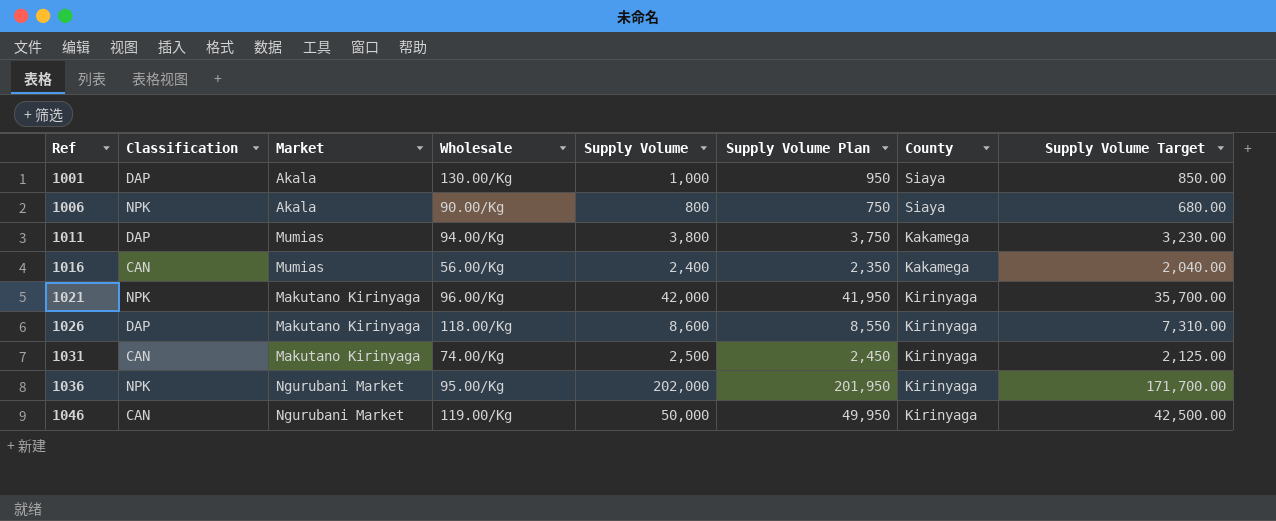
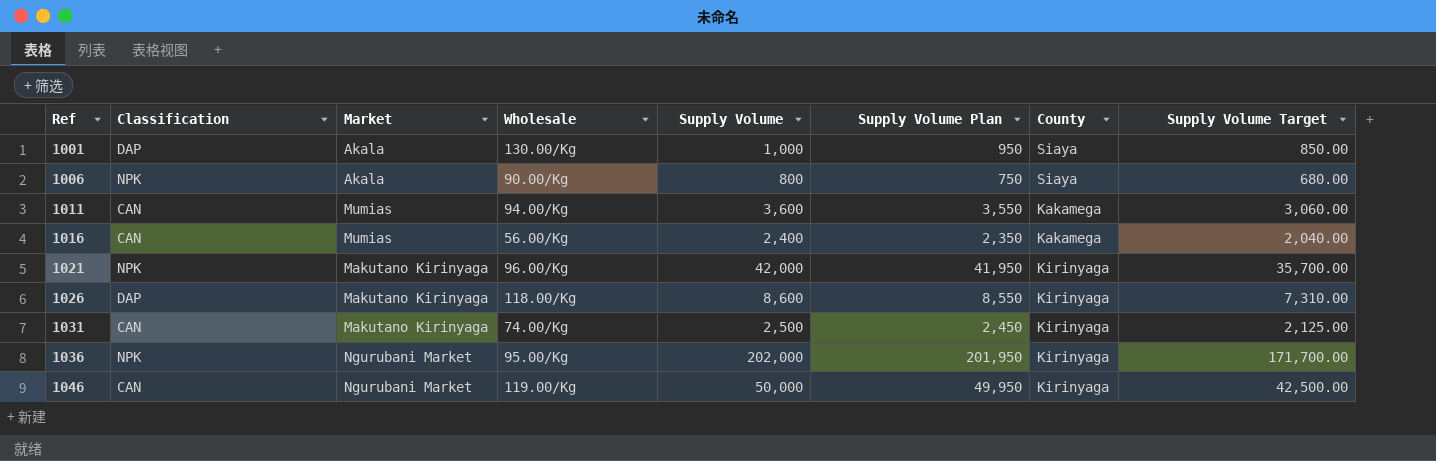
1011 | Classification: DAP -> CAN
1011 | Supply Volume: 3,800 -> 3,600
1011 | Supply Volume Plan: 3,750 -> 3,550
1011 | Supply Volume Target: 3,230.00 -> 3,060.00

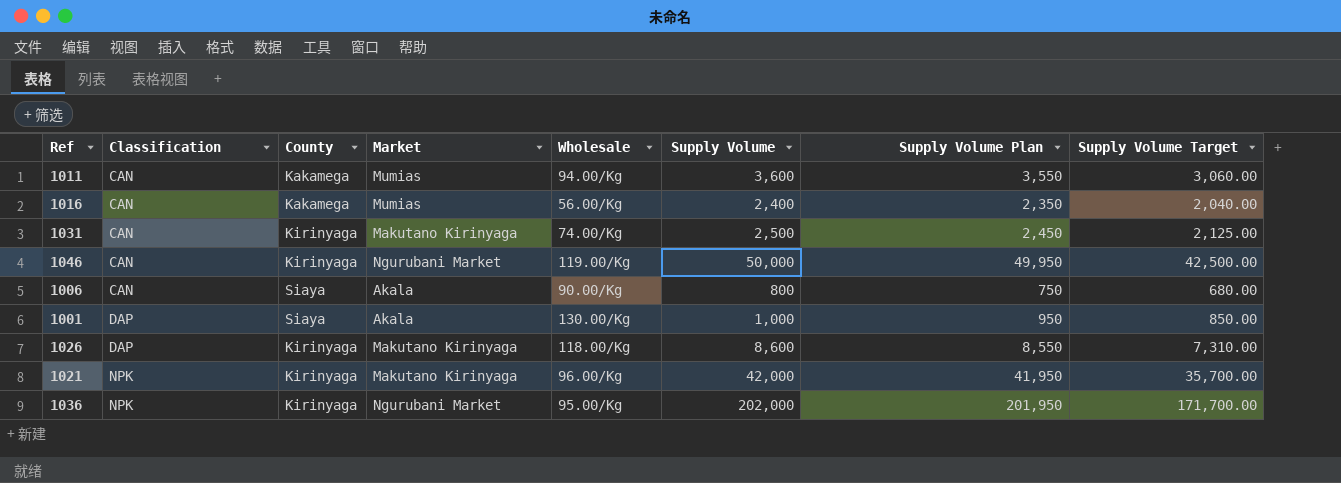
row order: Ref ascending -> Classification ascending
column County | position: 7 -> 3
1006 | Classification: NPK -> CAN

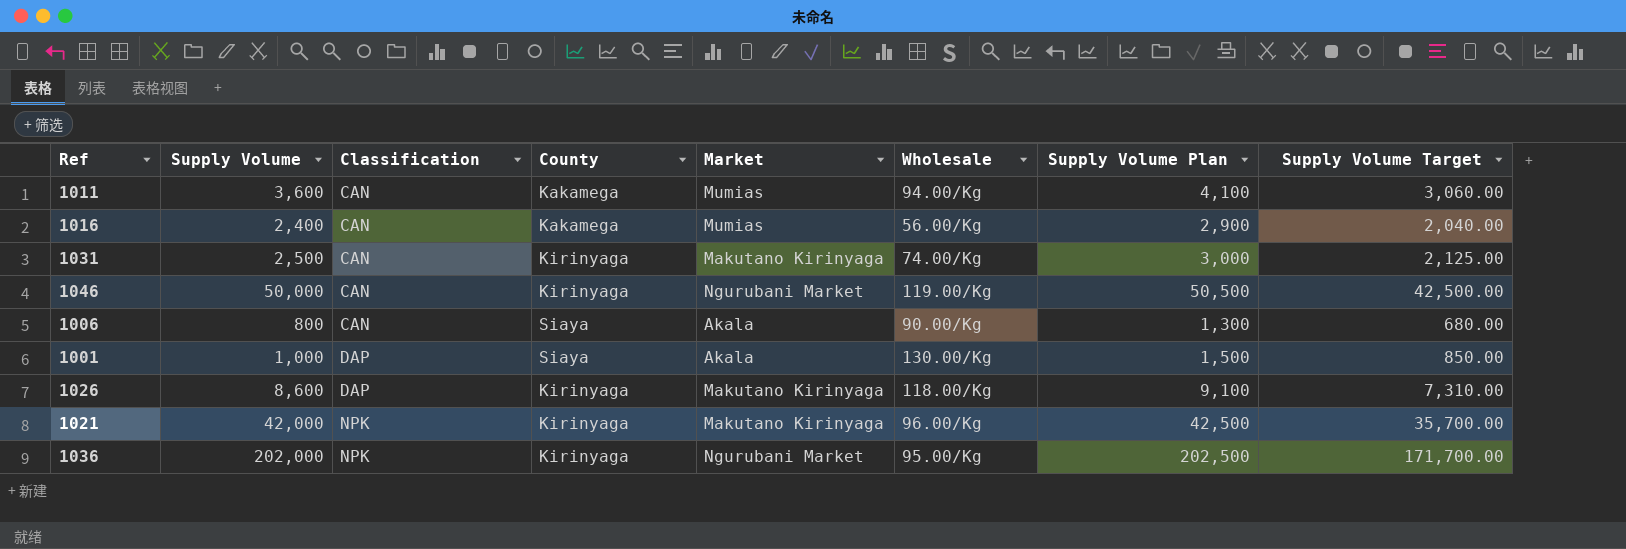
column Supply Volume | position: 6 -> 2
column Supply Volume Plan | formula: [Supply Volume] - 50 -> [Supply Volume] + 500

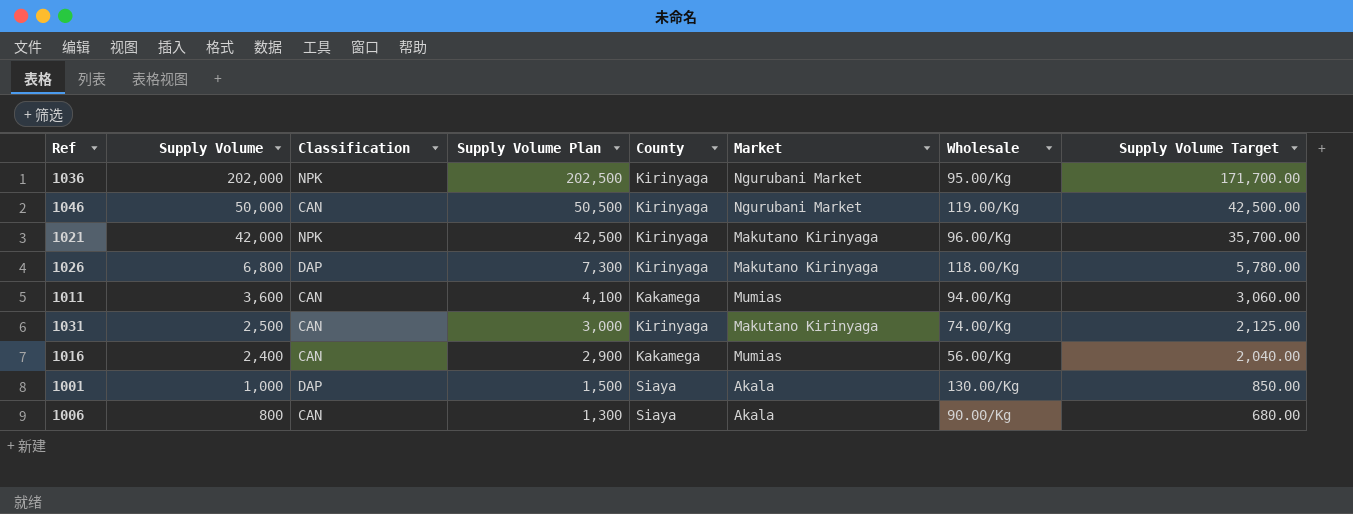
row order: Classification ascending -> Supply Volume descending
column Supply Volume Plan | position: 7 -> 4
1026 | Supply Volume: 8,600 -> 6,800
1026 | Supply Volume Plan: 9,100 -> 7,300
1026 | Supply Volume Target: 7,310.00 -> 5,780.00

